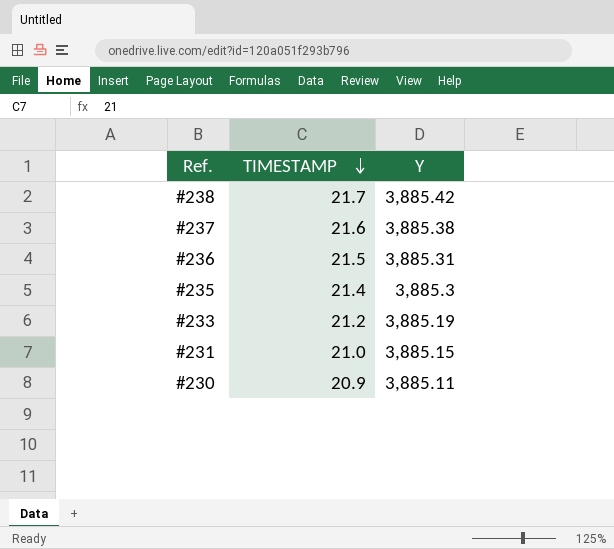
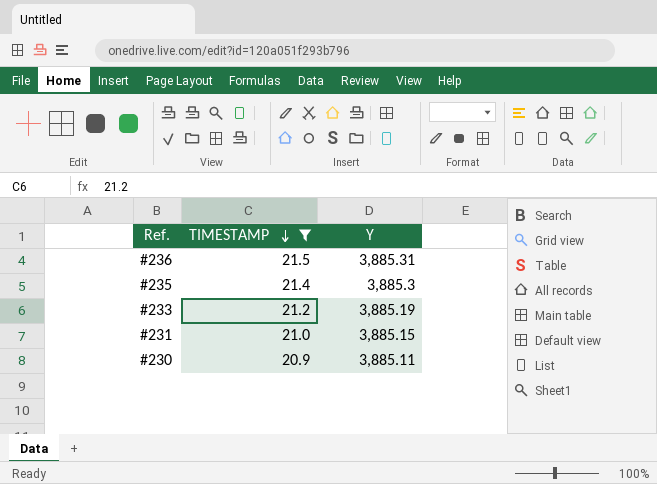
filter: none -> TIMESTAMP <= 21.5

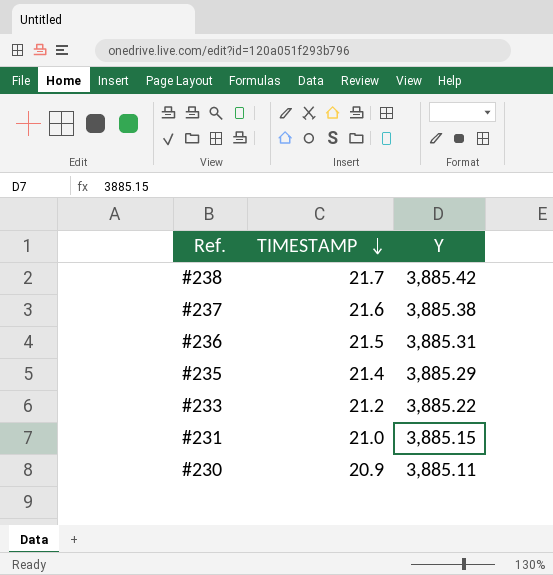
filter: TIMESTAMP <= 21.5 -> none
#235 | Y: 3,885.3 -> 3,885.29
#233 | Y: 3,885.19 -> 3,885.22

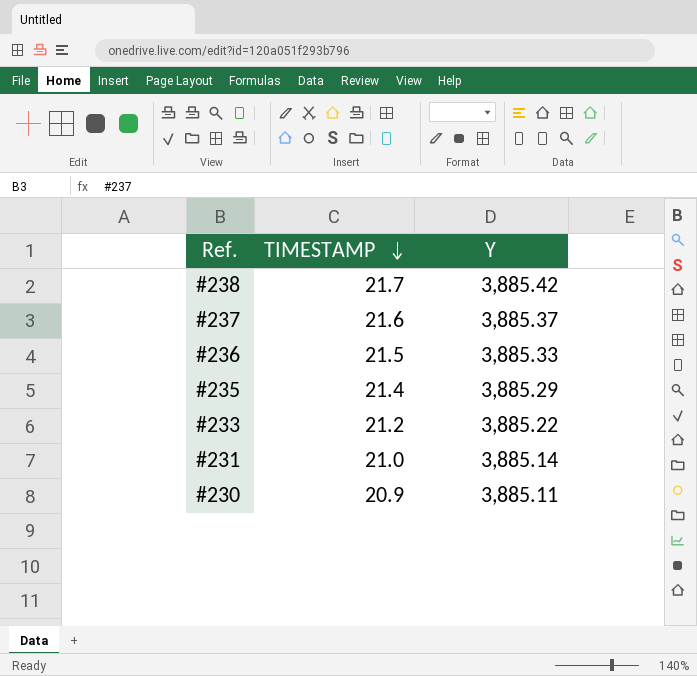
#237 | Y: 3,885.38 -> 3,885.37
#236 | Y: 3,885.31 -> 3,885.33
#231 | Y: 3,885.15 -> 3,885.14

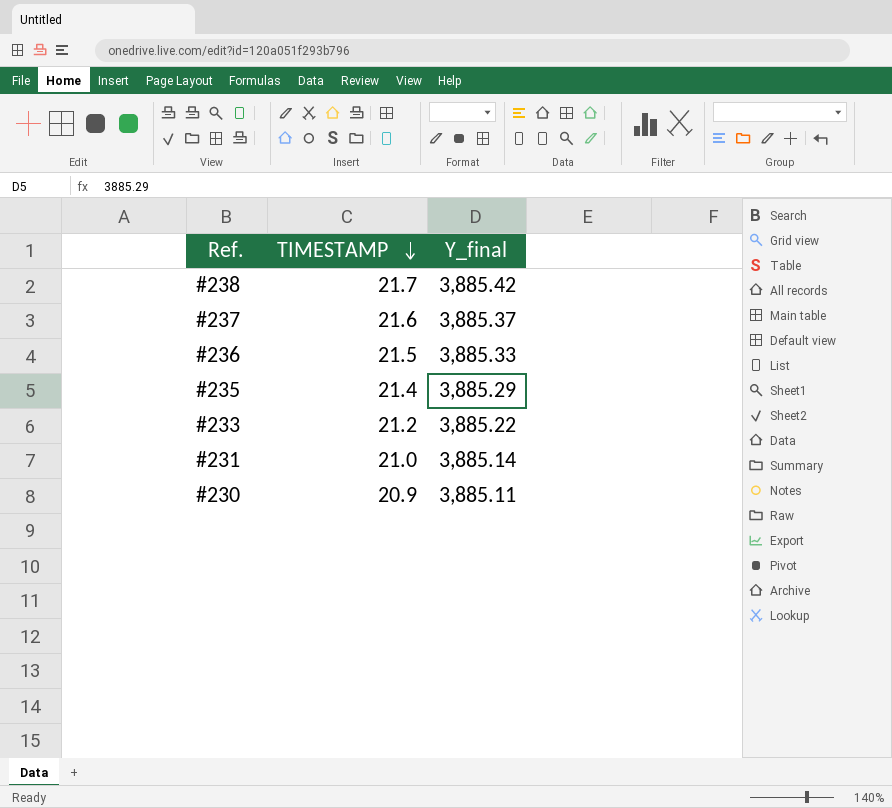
column name: Y -> Y_final

